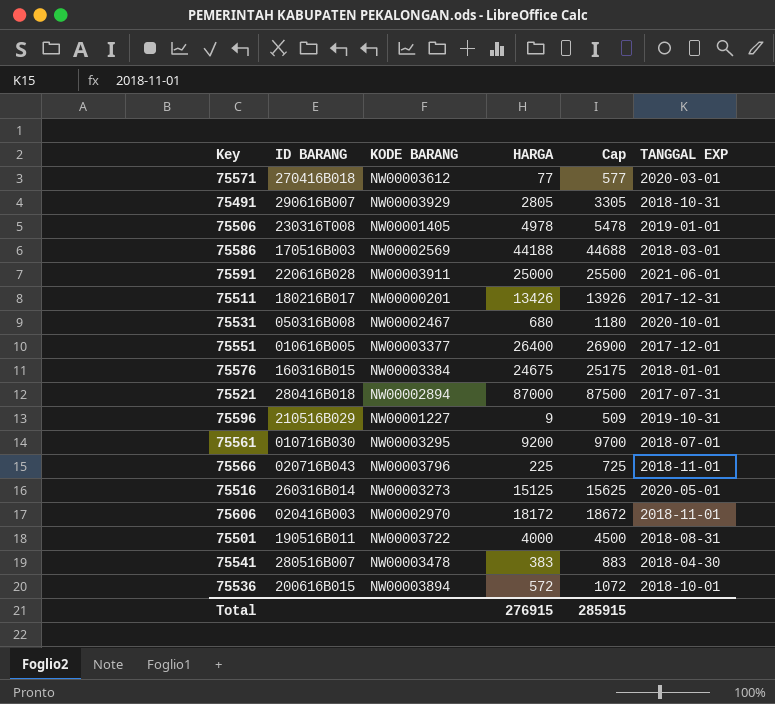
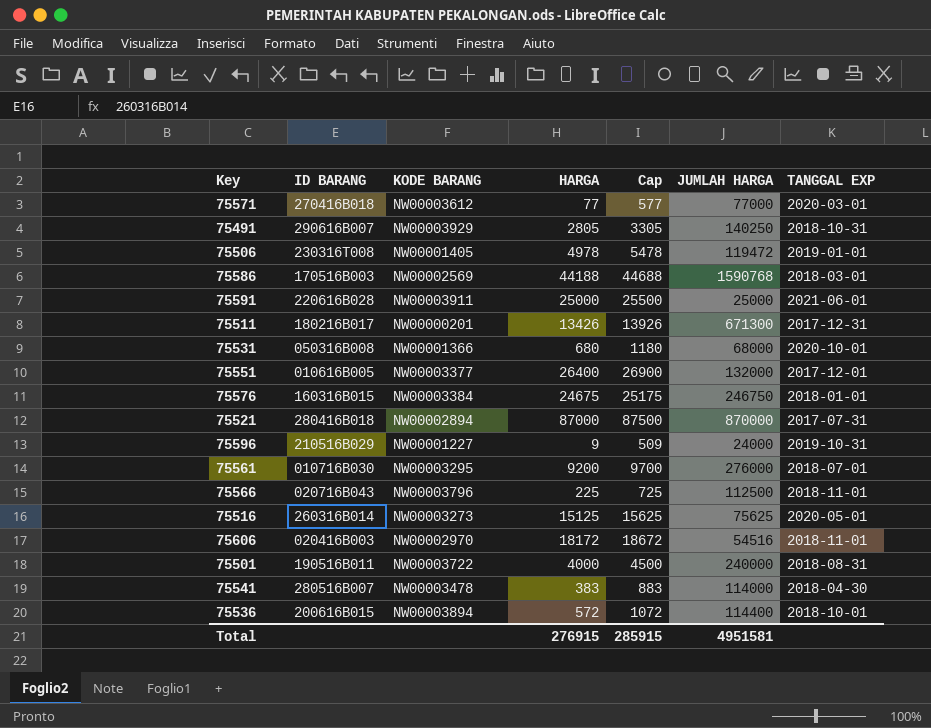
column JUMLAH HARGA | position: none -> 6
75531 | KODE BARANG: NW00002467 -> NW00001366

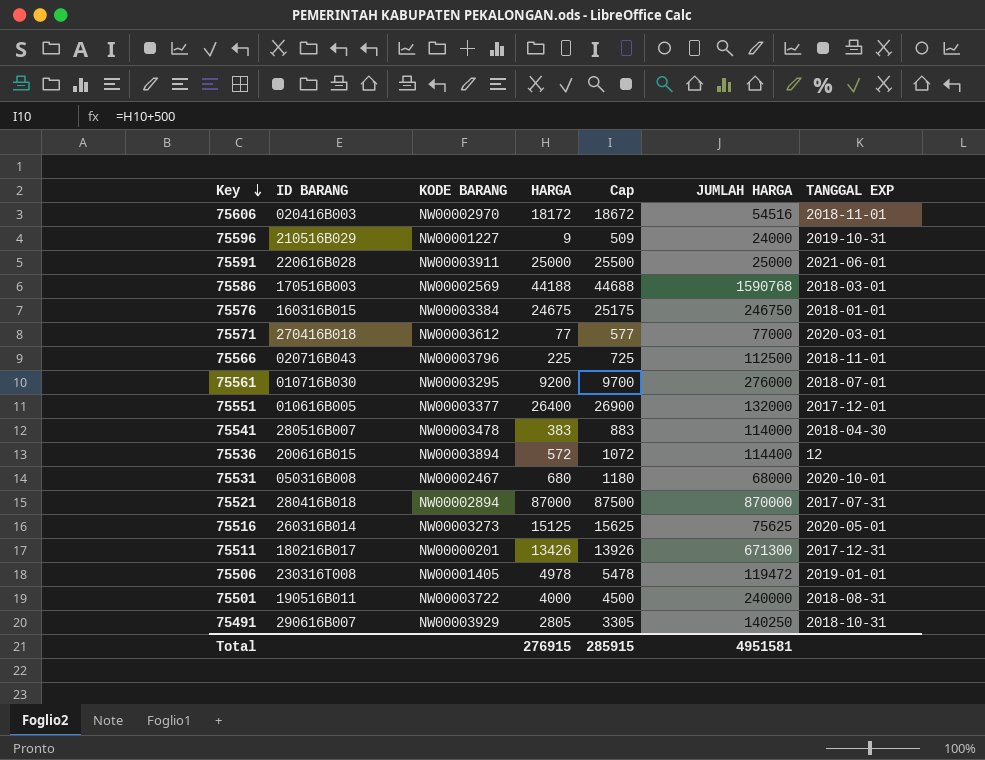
row order: none -> Key descending
75536 | TANGGAL EXP: 2018-10-01 -> 12
75531 | KODE BARANG: NW00001366 -> NW00002467

